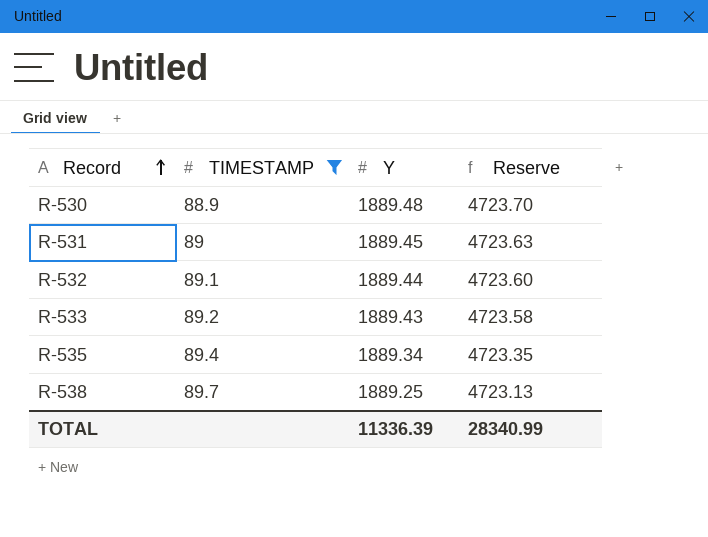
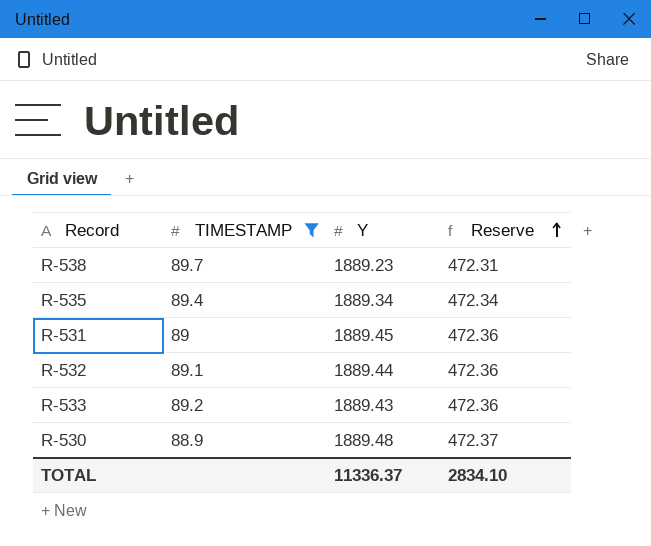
row order: Record ascending -> Reserve ascending
column Reserve | formula: [Y] * 2.5 -> [Y] * 0.25
R-538 | Y: 1889.25 -> 1889.23
TOTAL | Y: 11336.39 -> 11336.37
TOTAL | Reserve: 28340.99 -> 2834.10

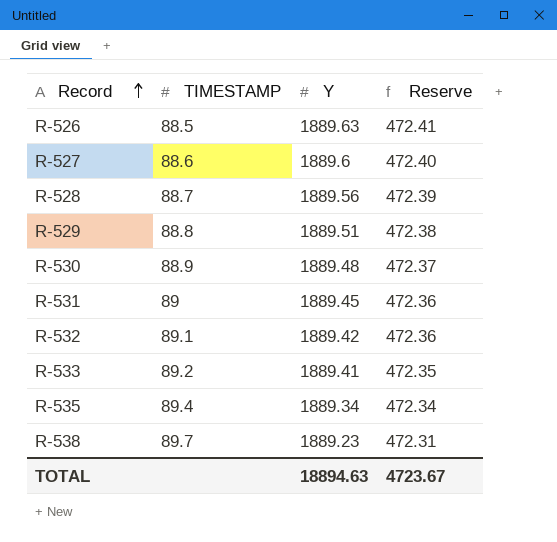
filter: TIMESTAMP >= 88.9 -> none
row order: Reserve ascending -> Record ascending
R-532 | Y: 1889.44 -> 1889.42
R-533 | Y: 1889.43 -> 1889.41
R-533 | Reserve: 472.36 -> 472.35
TOTAL | Y: 11336.37 -> 18894.63
TOTAL | Reserve: 2834.10 -> 4723.67

